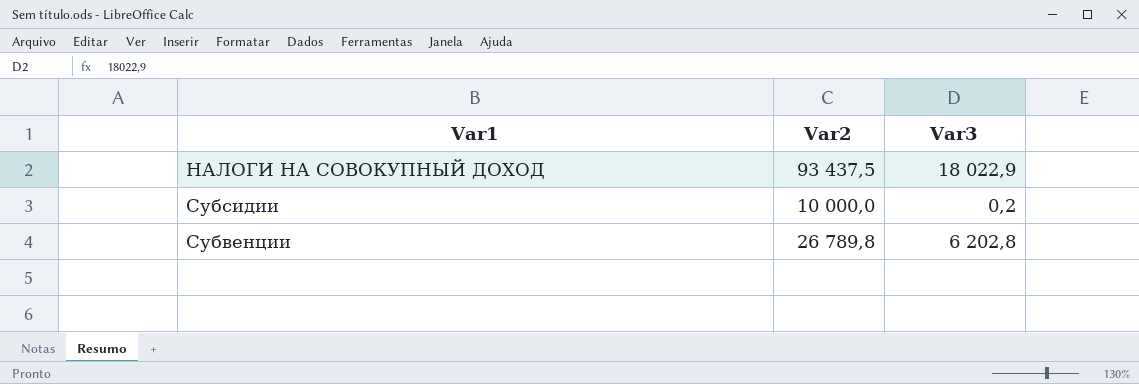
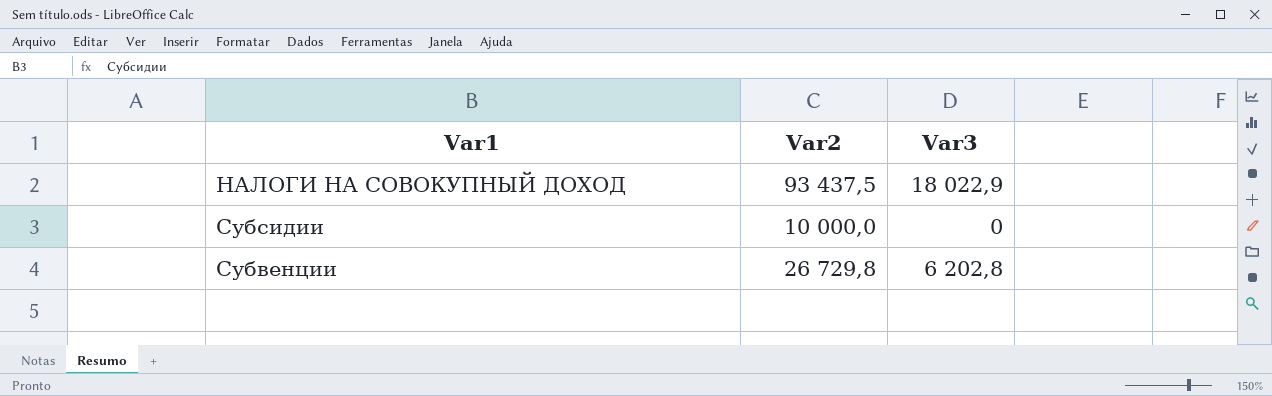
Субсидии | Var3: 0,2 -> 0
Субвенции | Var2: 26 789,8 -> 26 729,8

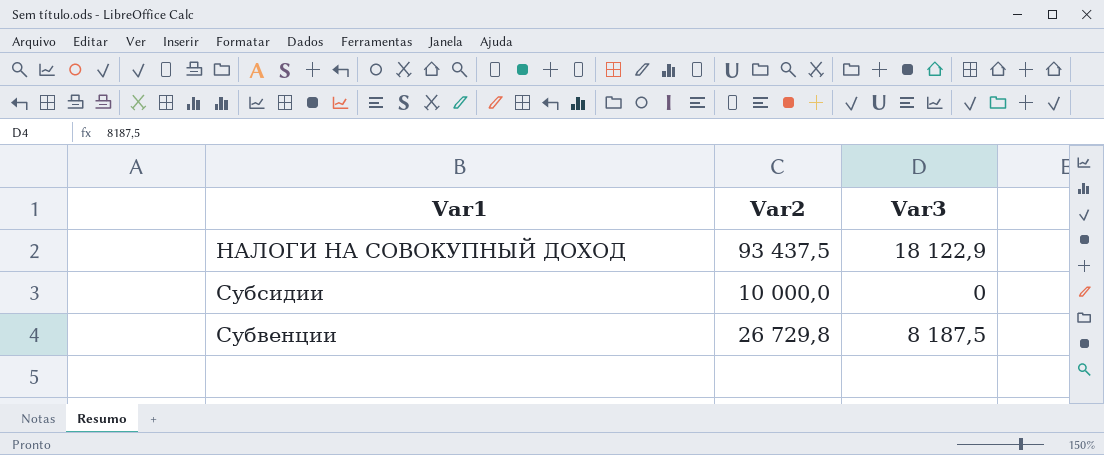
НАЛОГИ НА СОВОКУПНЫЙ ДОХОД | Var3: 18 022,9 -> 18 122,9
Субвенции | Var3: 6 202,8 -> 8 187,5

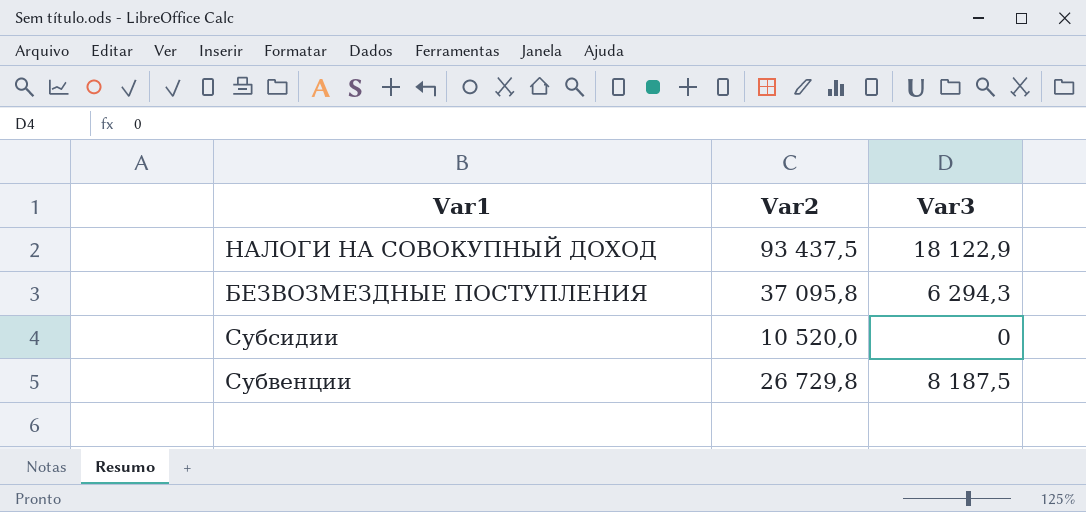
row БЕЗВОЗМЕЗДНЫЕ ПОСТУПЛЕНИЯ: none -> 37 095,8 | 6 294,3
Субсидии | Var2: 10 000,0 -> 10 520,0

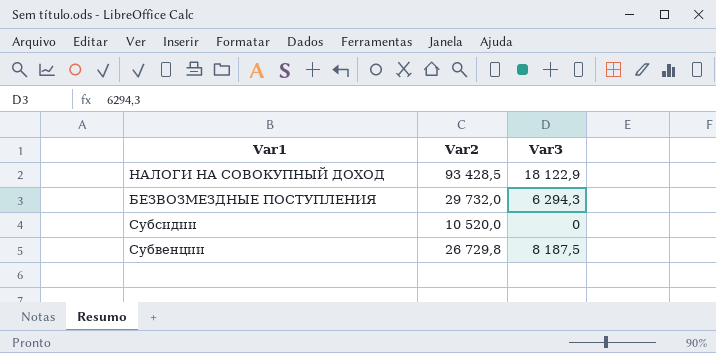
НАЛОГИ НА СОВОКУПНЫЙ ДОХОД | Var2: 93 437,5 -> 93 428,5
БЕЗВОЗМЕЗДНЫЕ ПОСТУПЛЕНИЯ | Var2: 37 095,8 -> 29 732,0

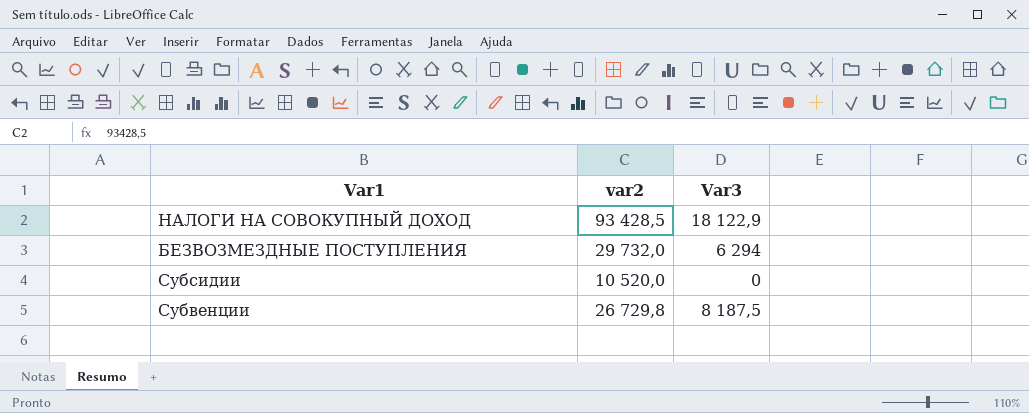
column name: Var2 -> var2
БЕЗВОЗМЕЗДНЫЕ ПОСТУПЛЕНИЯ | Var3: 6 294,3 -> 6 294

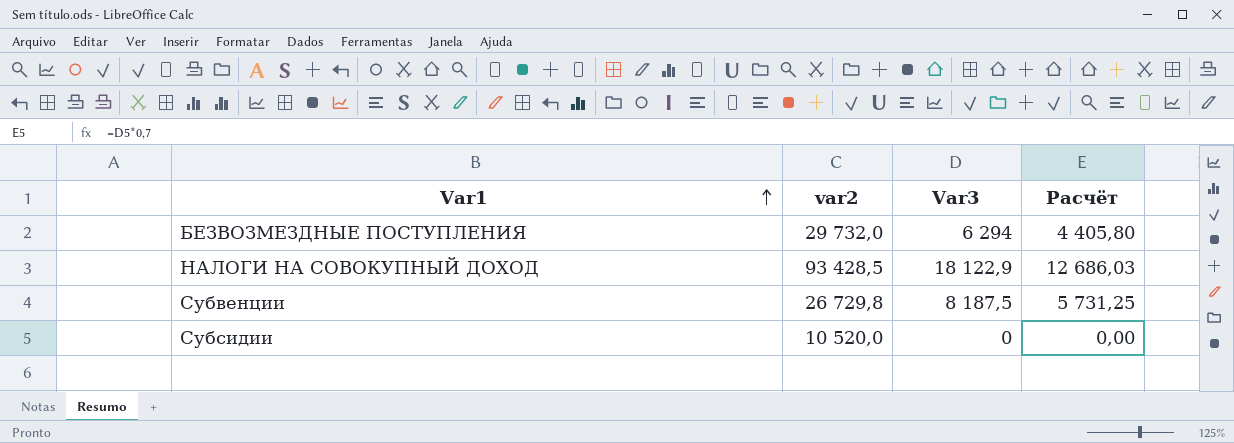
row order: none -> Var1 ascending
column Расчёт | formula: none -> [Var3] * 0,7

